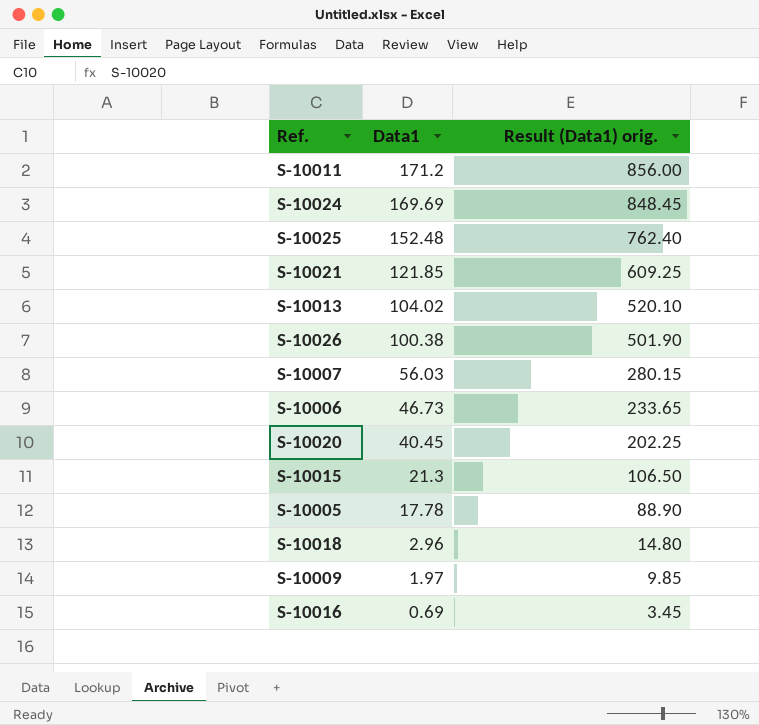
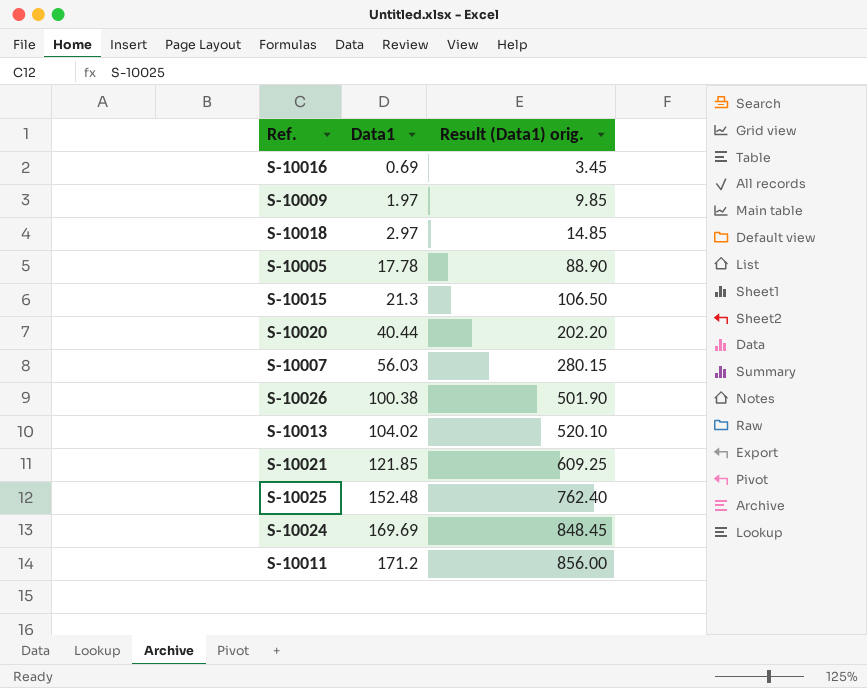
row order: Data1 descending -> Data1 ascending
row S-10006: 46.73 | 233.65 -> none
S-10018 | Data1: 2.96 -> 2.97
S-10018 | Result (Data1) orig.: 14.80 -> 14.85
S-10020 | Data1: 40.45 -> 40.44
S-10020 | Result (Data1) orig.: 202.25 -> 202.20

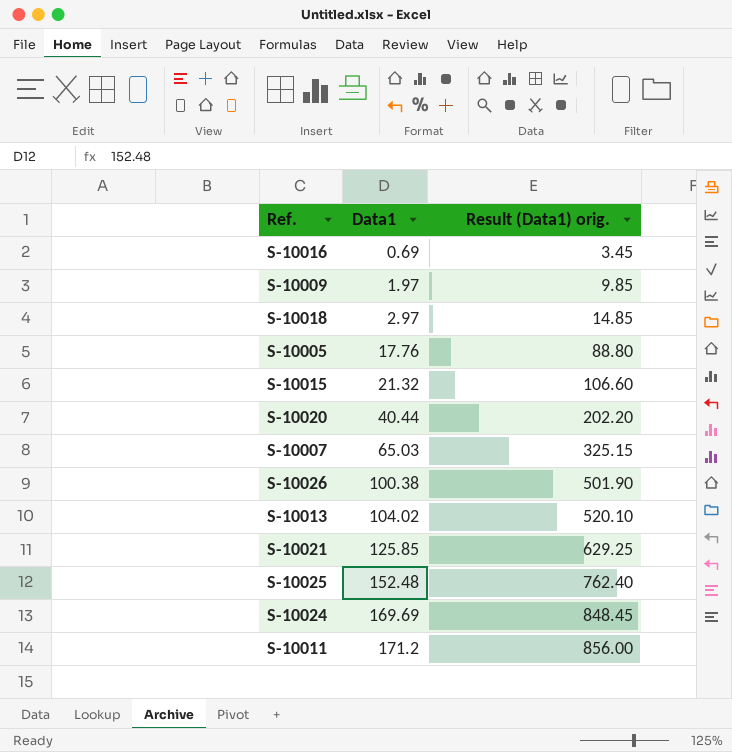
S-10005 | Data1: 17.78 -> 17.76
S-10005 | Result (Data1) orig.: 88.90 -> 88.80
S-10015 | Data1: 21.3 -> 21.32
S-10015 | Result (Data1) orig.: 106.50 -> 106.60
S-10007 | Data1: 56.03 -> 65.03
S-10007 | Result (Data1) orig.: 280.15 -> 325.15
S-10021 | Data1: 121.85 -> 125.85
S-10021 | Result (Data1) orig.: 609.25 -> 629.25

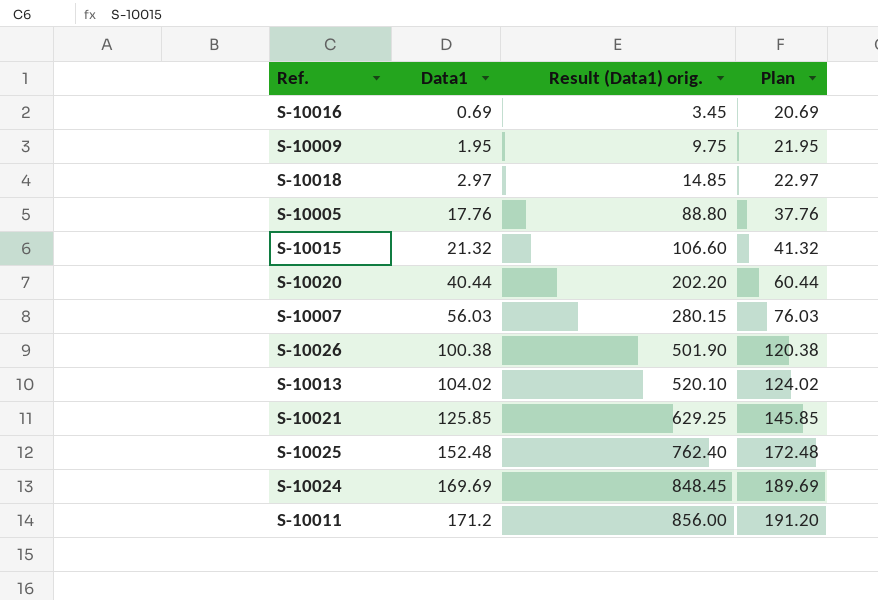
column Plan | formula: none -> [Data1] + 20
S-10009 | Data1: 1.97 -> 1.95
S-10009 | Result (Data1) orig.: 9.85 -> 9.75
S-10007 | Data1: 65.03 -> 56.03
S-10007 | Result (Data1) orig.: 325.15 -> 280.15

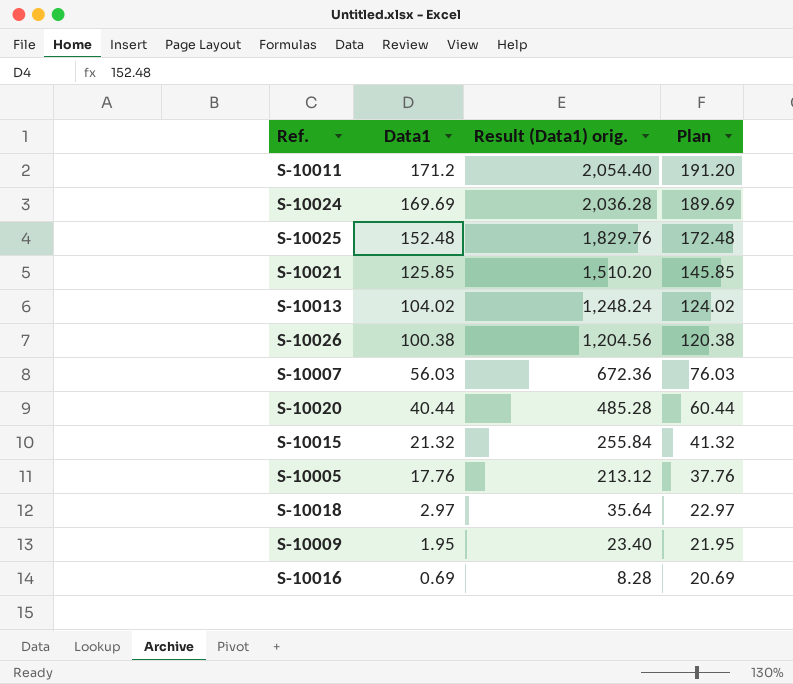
row order: Data1 ascending -> Data1 descending
column Result (Data1) orig. | formula: [Data1] * 5 -> [Data1] * 12

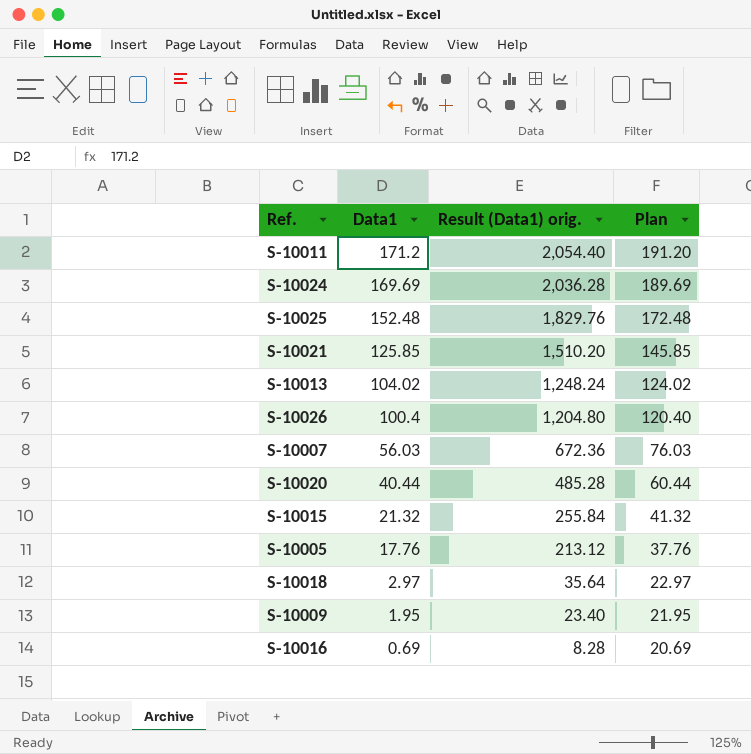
S-10026 | Data1: 100.38 -> 100.4
S-10026 | Result (Data1) orig.: 1,204.56 -> 1,204.80
S-10026 | Plan: 120.38 -> 120.40

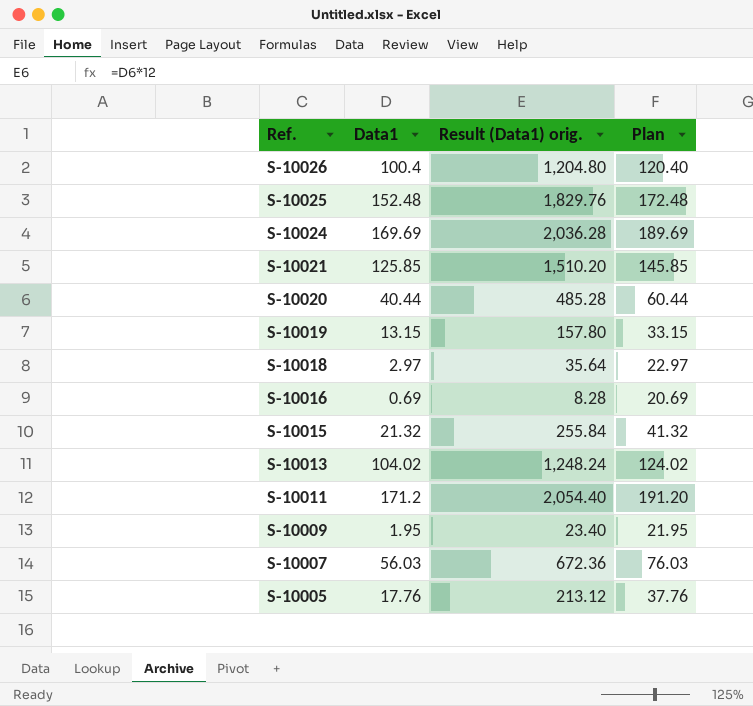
row order: Data1 descending -> Ref. descending
row S-10019: none -> 13.15 | 157.80 | 33.15

